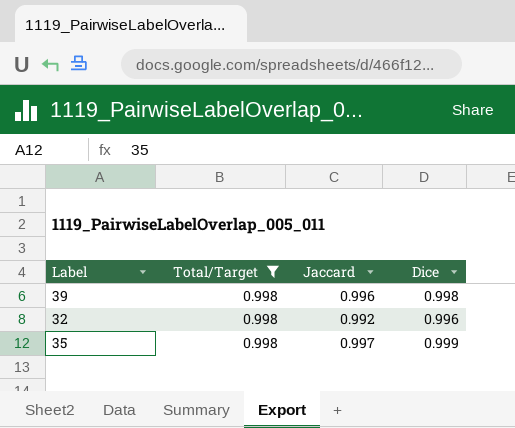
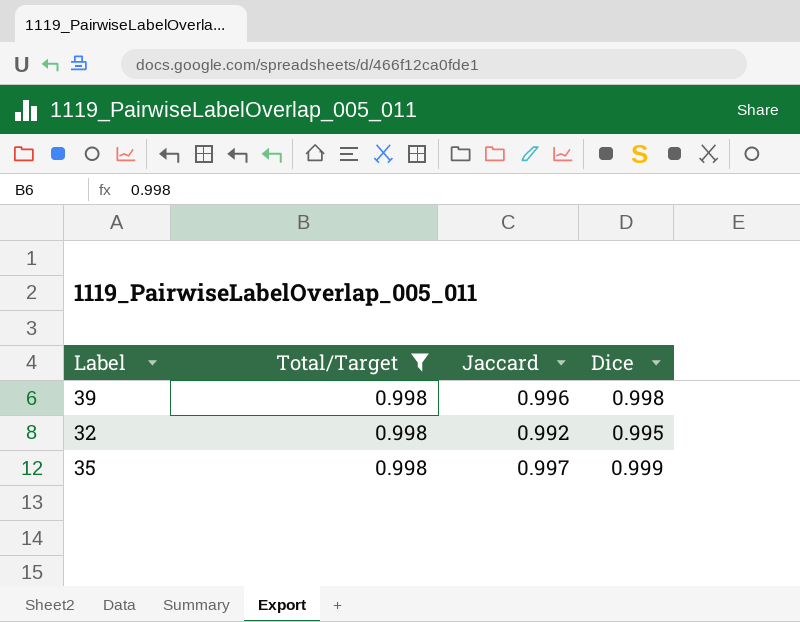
32 | Dice: 0.996 -> 0.995

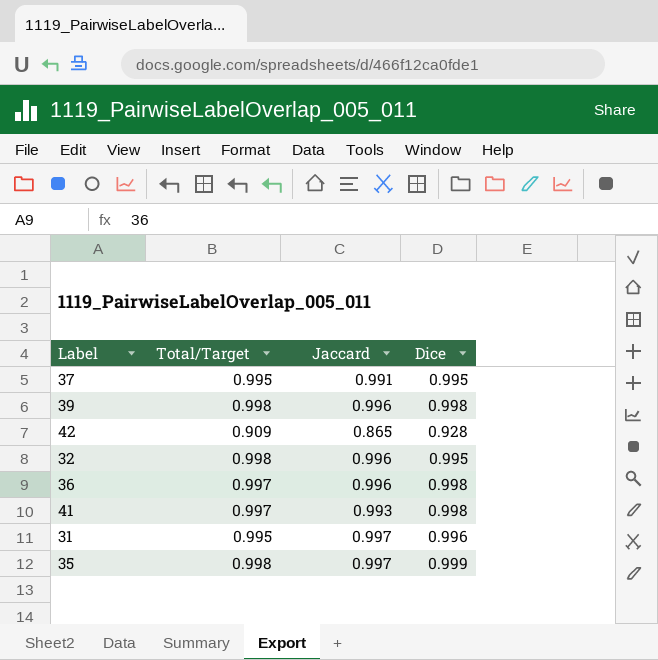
filter: Total/Target = 0.998 -> none
32 | Jaccard: 0.992 -> 0.996

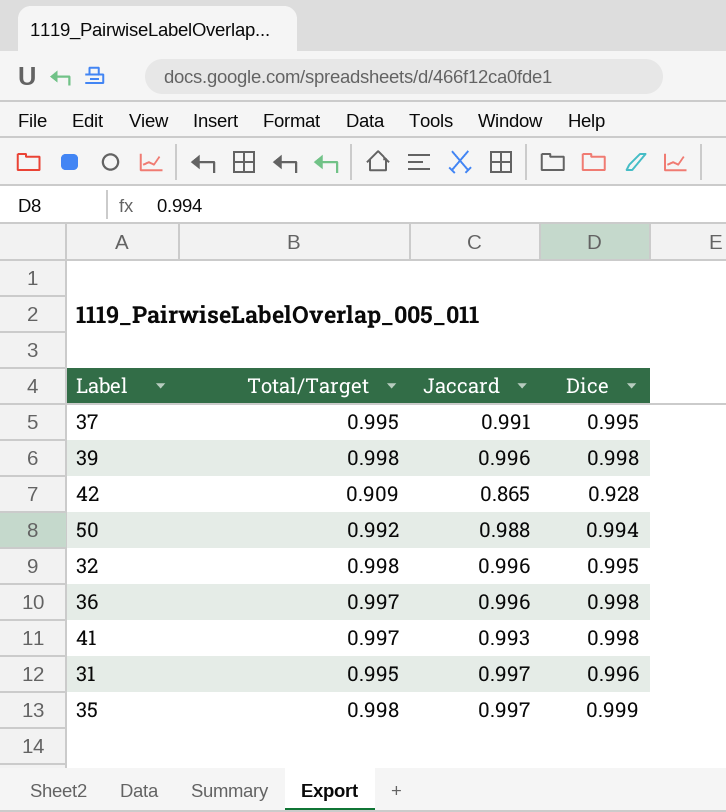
row 50: none -> 0.992 | 0.988 | 0.994

